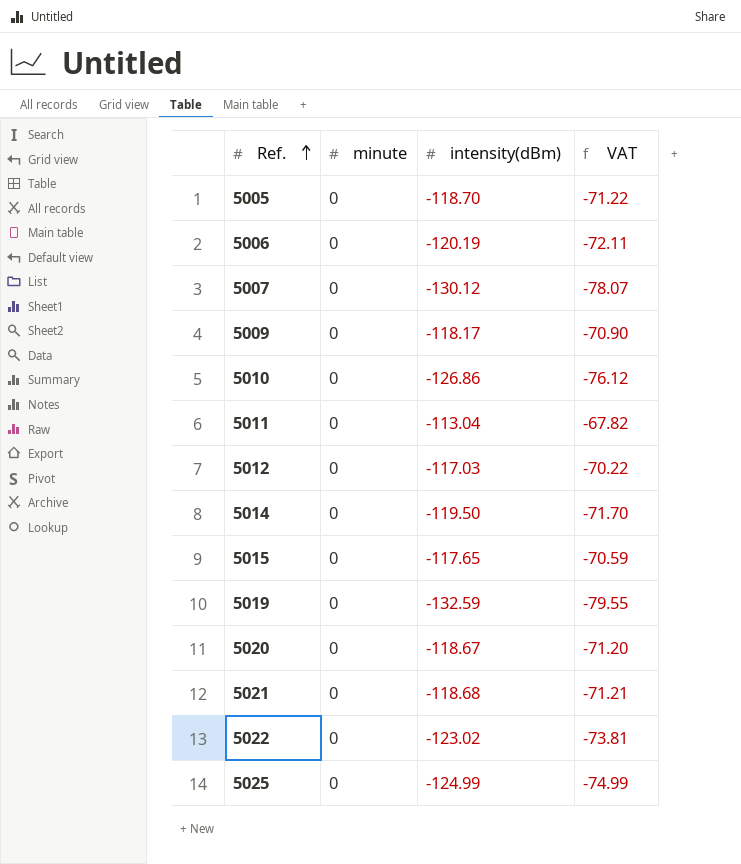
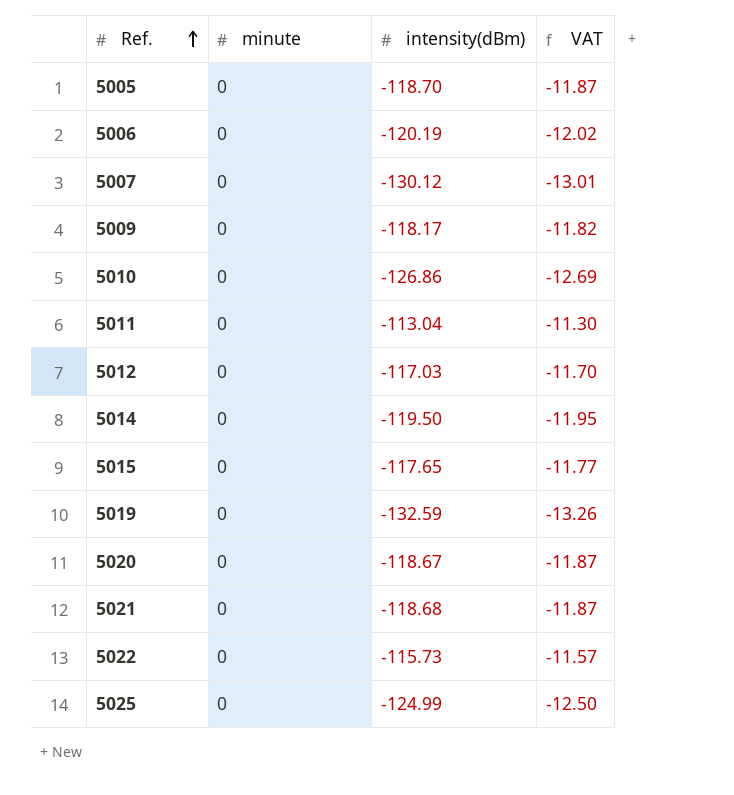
column VAT | formula: [intensity(dBm)] * 0.6 -> [intensity(dBm)] * 0.1
5022 | intensity(dBm): -123.02 -> -115.73

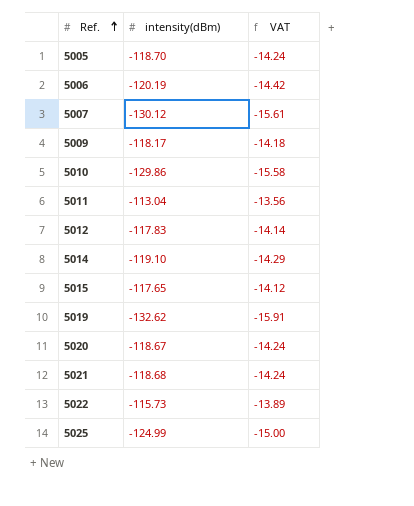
column minute | position: 2 -> none
column VAT | formula: [intensity(dBm)] * 0.1 -> [intensity(dBm)] * 0.12
5010 | intensity(dBm): -126.86 -> -129.86
5012 | intensity(dBm): -117.03 -> -117.83
5014 | intensity(dBm): -119.50 -> -119.10
5019 | intensity(dBm): -132.59 -> -132.62

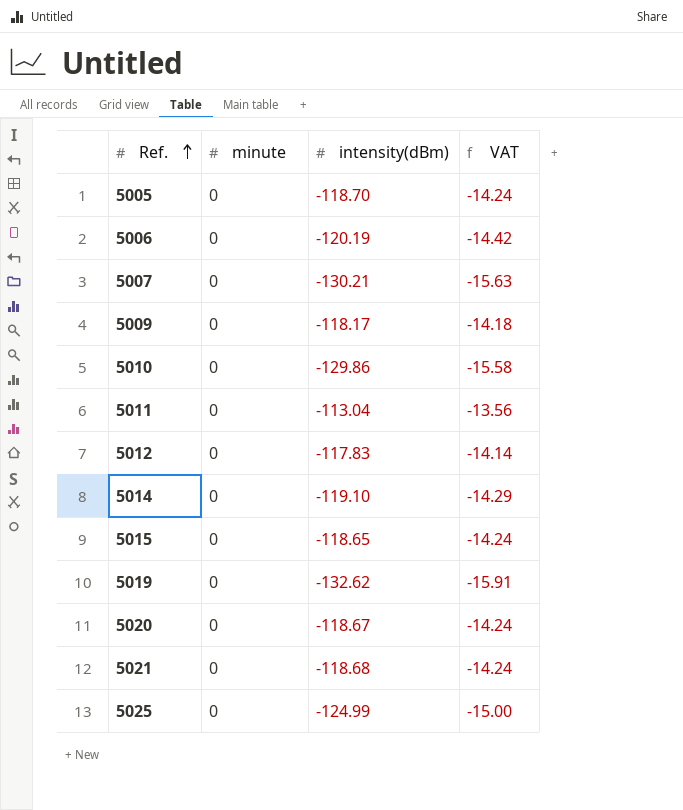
column minute | position: none -> 2
row 5022: -115.73 | -13.89 -> none
5007 | intensity(dBm): -130.12 -> -130.21
5007 | VAT: -15.61 -> -15.63
5015 | intensity(dBm): -117.65 -> -118.65
5015 | VAT: -14.12 -> -14.24

